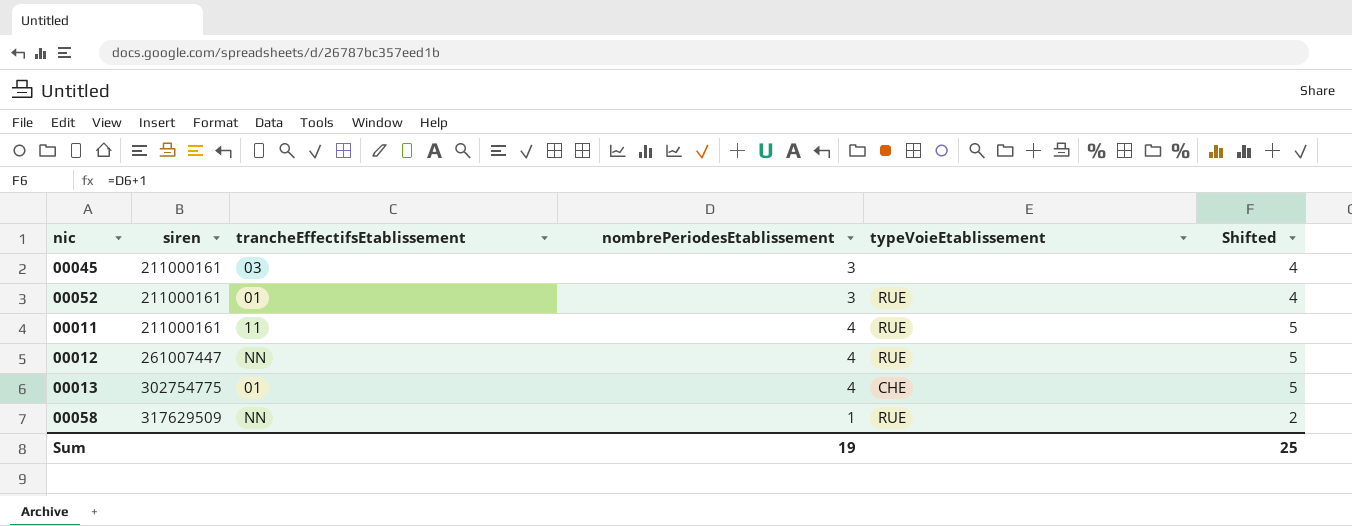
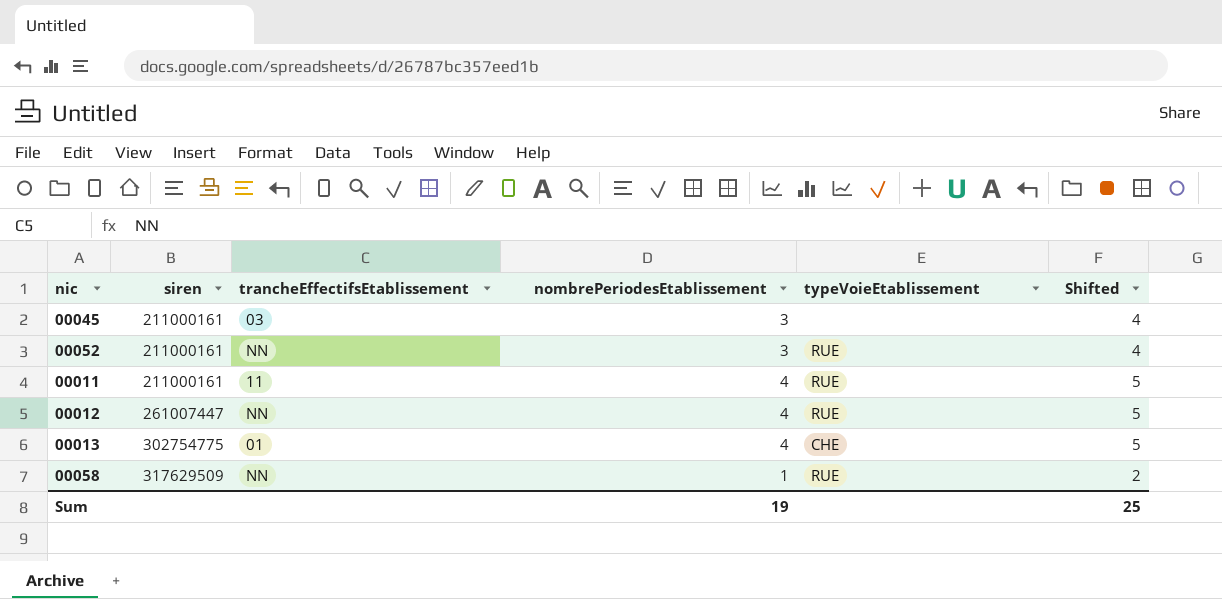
00052 | trancheEffectifsEtablissement: 01 -> NN

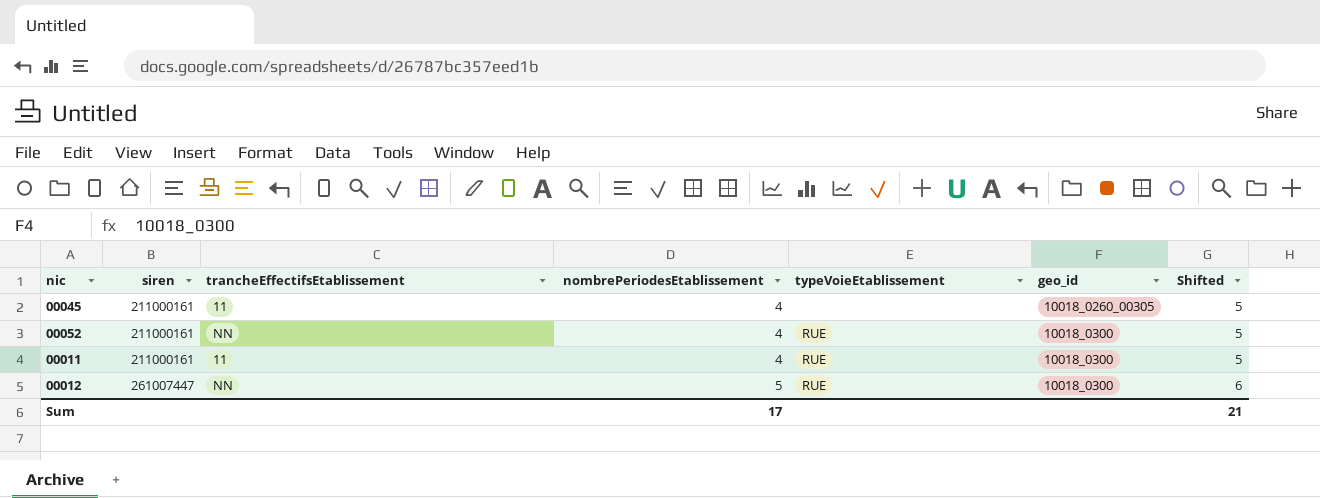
column geo_id | position: none -> 6
row 00013: 302754775 | 01 | 4 | CHE | 5 -> none
row 00058: 317629509 | NN | 1 | RUE | 2 -> none
00045 | trancheEffectifsEtablissement: 03 -> 11
00045 | nombrePeriodesEtablissement: 3 -> 4
00045 | Shifted: 4 -> 5
00052 | nombrePeriodesEtablissement: 3 -> 4
00052 | Shifted: 4 -> 5
00012 | nombrePeriodesEtablissement: 4 -> 5
00012 | Shifted: 5 -> 6
Sum | nombrePeriodesEtablissement: 19 -> 17
Sum | Shifted: 25 -> 21

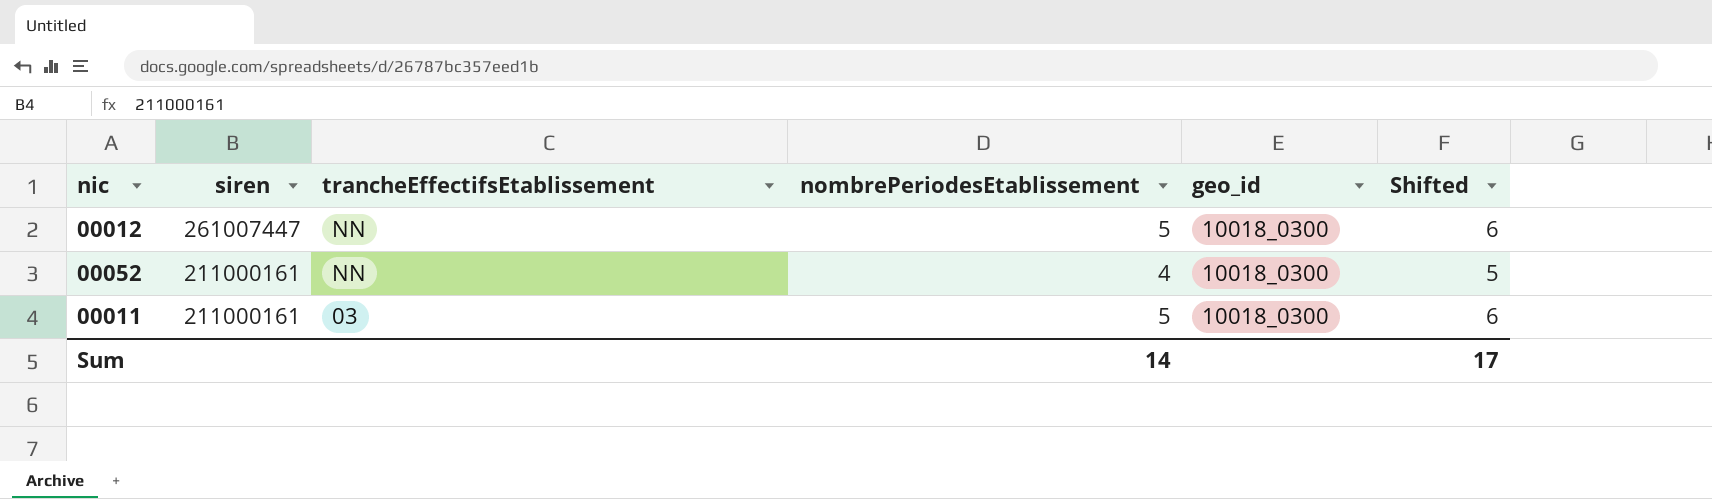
row order: siren ascending -> siren descending
column typeVoieEtablissement | position: 5 -> none
row 00045: 211000161 | 11 | 4 | none | 10018_0260_00305 | 5 -> none
00011 | trancheEffectifsEtablissement: 11 -> 03
00011 | nombrePeriodesEtablissement: 4 -> 5
00011 | Shifted: 5 -> 6
Sum | nombrePeriodesEtablissement: 17 -> 14
Sum | Shifted: 21 -> 17

